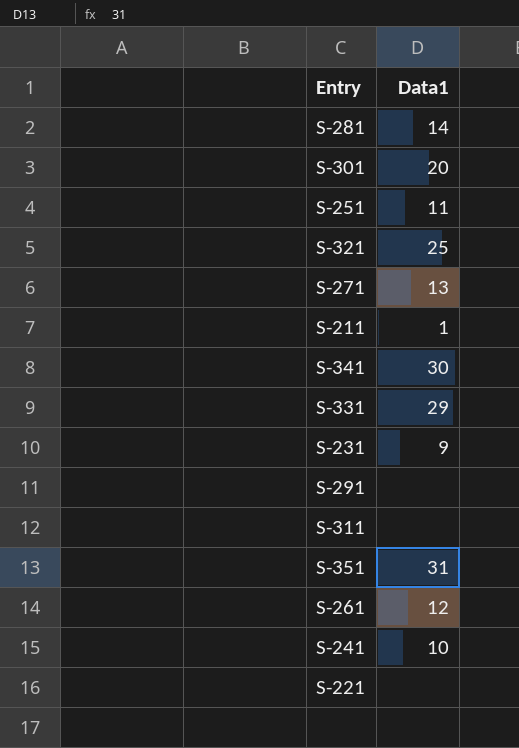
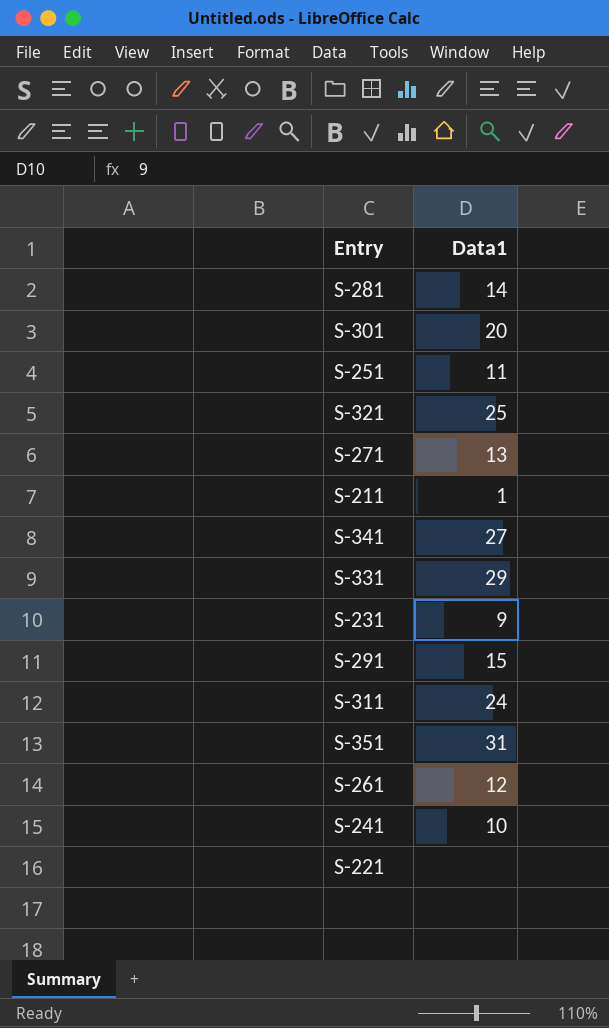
S-341 | Data1: 30 -> 27
S-291 | Data1: none -> 15
S-311 | Data1: none -> 24

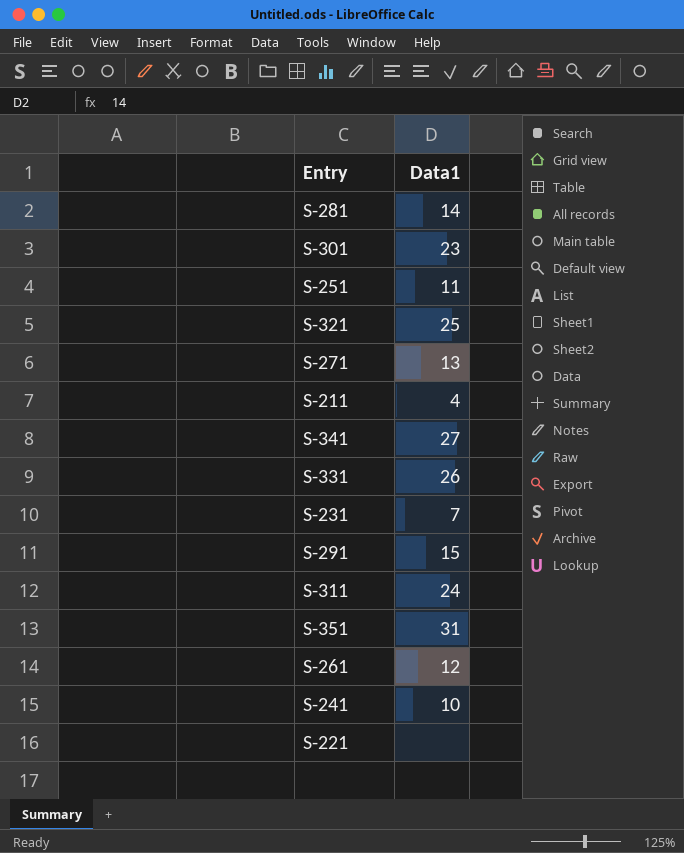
S-301 | Data1: 20 -> 23
S-211 | Data1: 1 -> 4
S-331 | Data1: 29 -> 26
S-231 | Data1: 9 -> 7

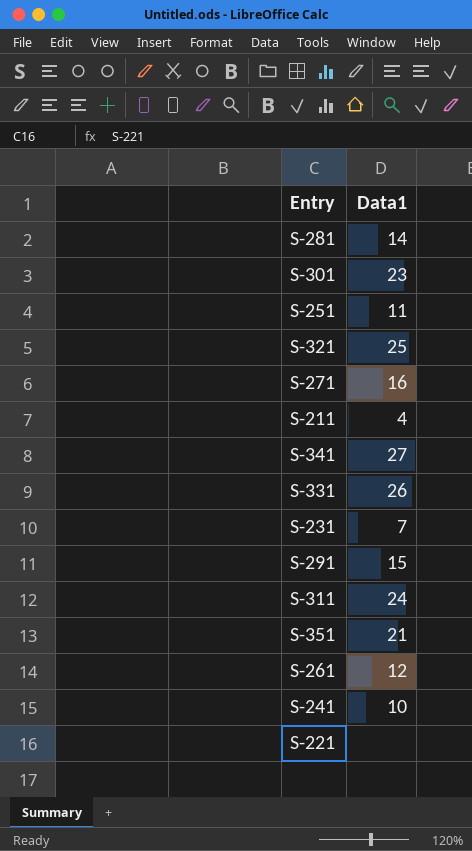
S-271 | Data1: 13 -> 16
S-351 | Data1: 31 -> 21

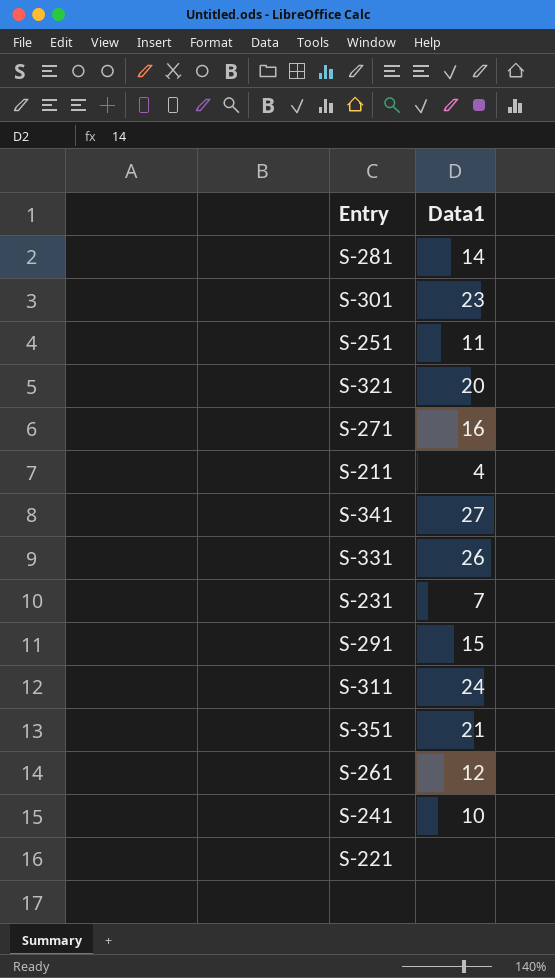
S-321 | Data1: 25 -> 20

